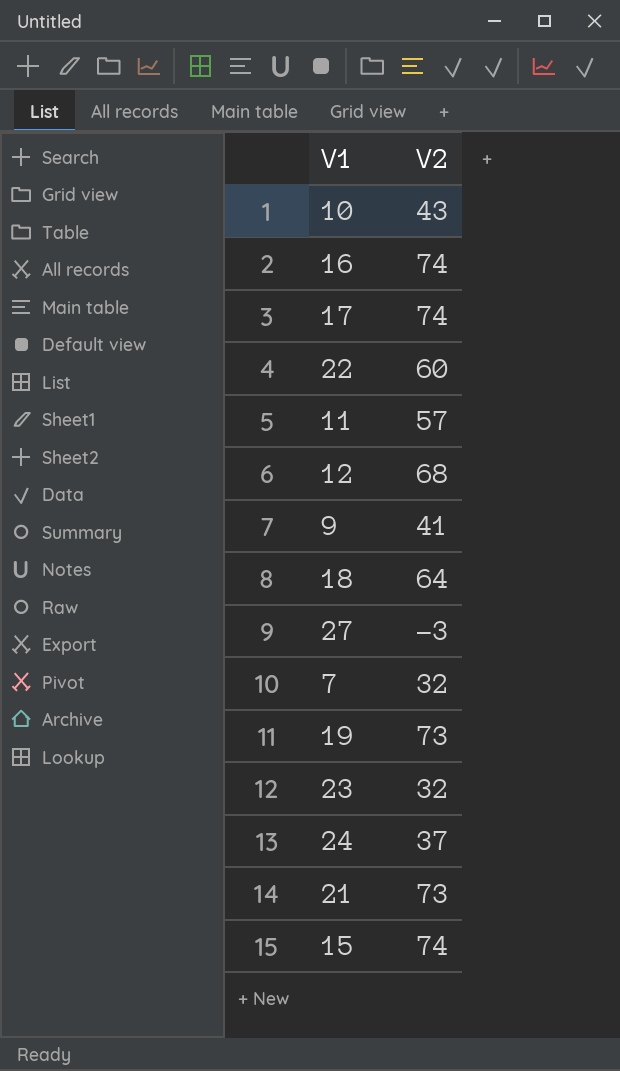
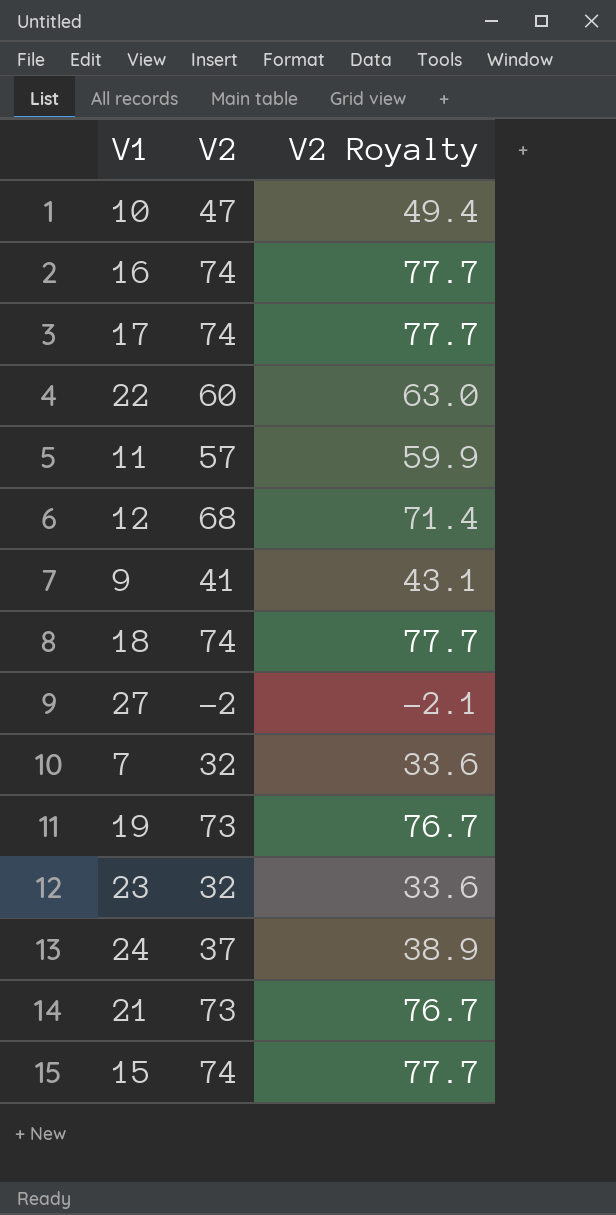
column V2 Royalty | formula: none -> [V2] * 1.05
10 | V2: 43 -> 47
18 | V2: 64 -> 74
27 | V2: -3 -> -2

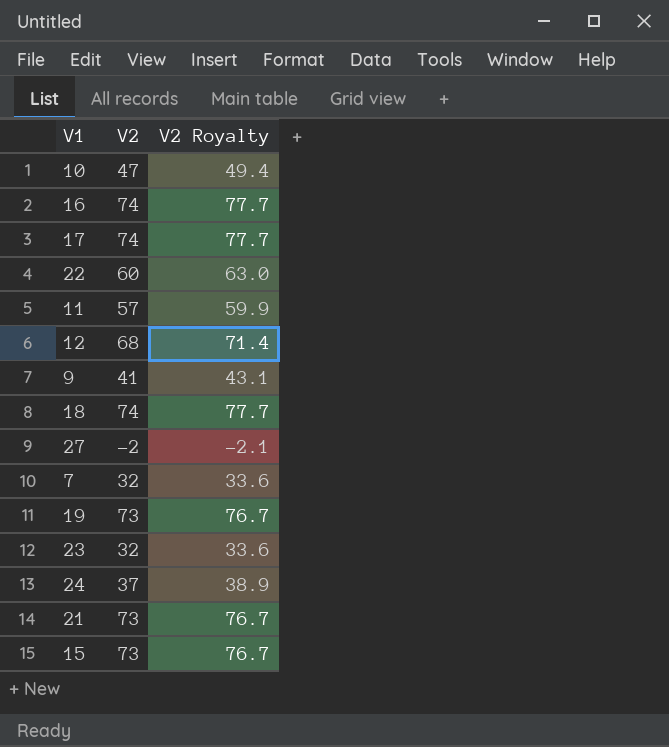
15 | V2: 74 -> 73
15 | V2 Royalty: 77.7 -> 76.7

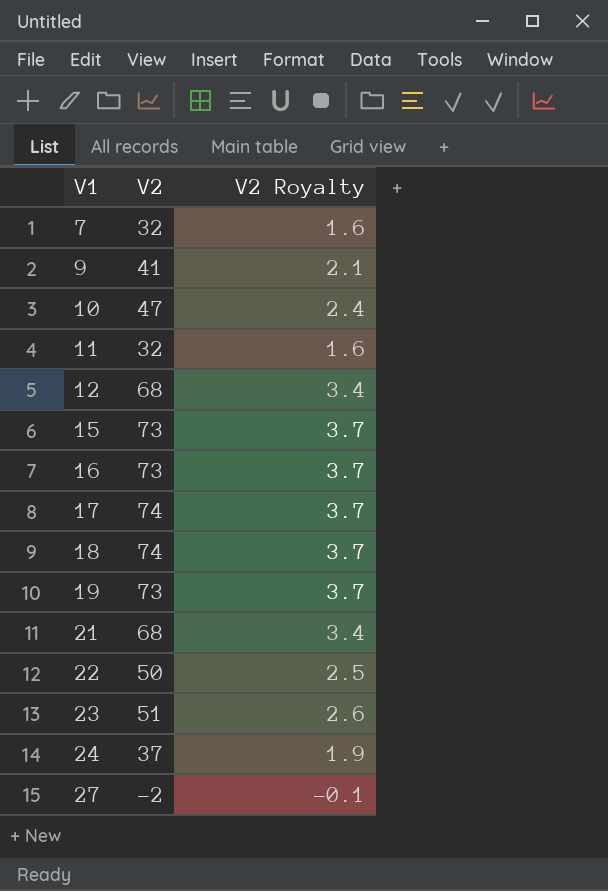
row order: none -> V1 ascending
column V2 Royalty | formula: [V2] * 1.05 -> [V2] * 0.05
11 | V2: 57 -> 32
16 | V2: 74 -> 73
21 | V2: 73 -> 68
22 | V2: 60 -> 50
23 | V2: 32 -> 51

